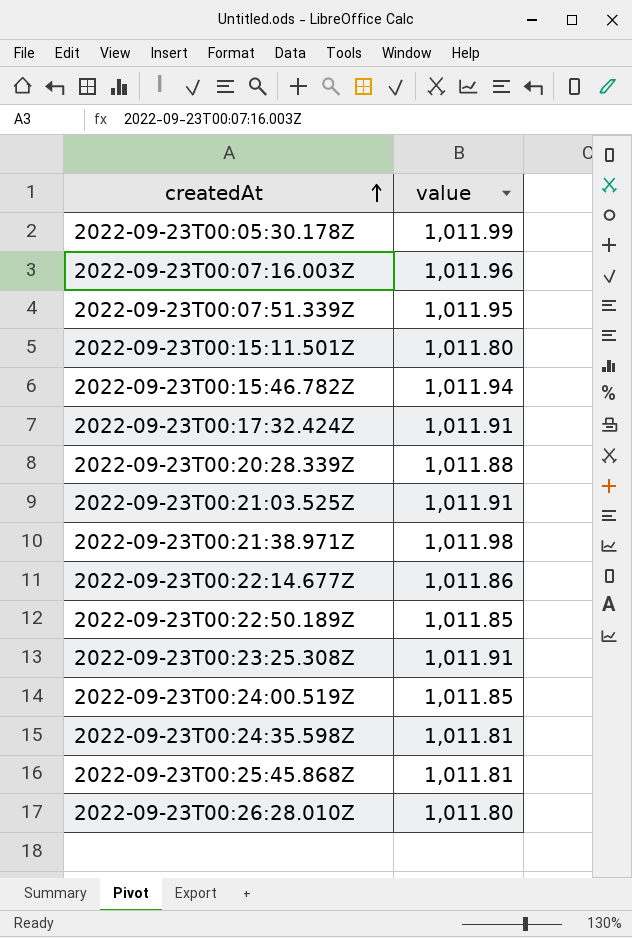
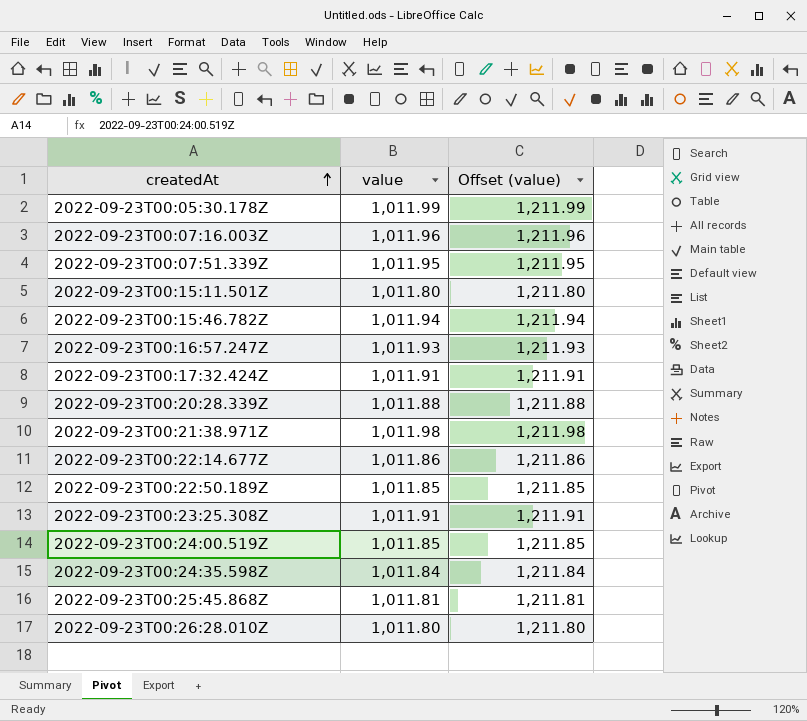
column Offset (value) | formula: none -> [value] + 200
row 2022-09-23T00:21:03.525Z: 1,011.91 -> none
row 2022-09-23T00:16:57.247Z: none -> 1,011.93 | 1,211.93
2022-09-23T00:24:35.598Z | value: 1,011.81 -> 1,011.84

